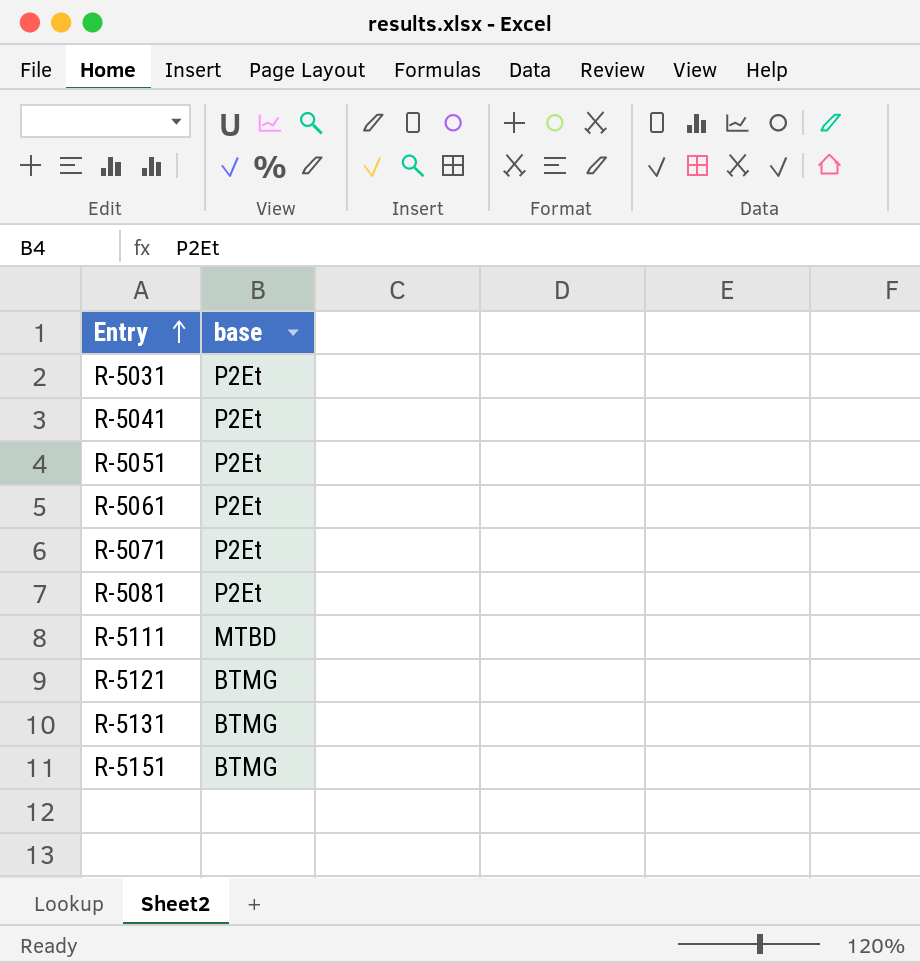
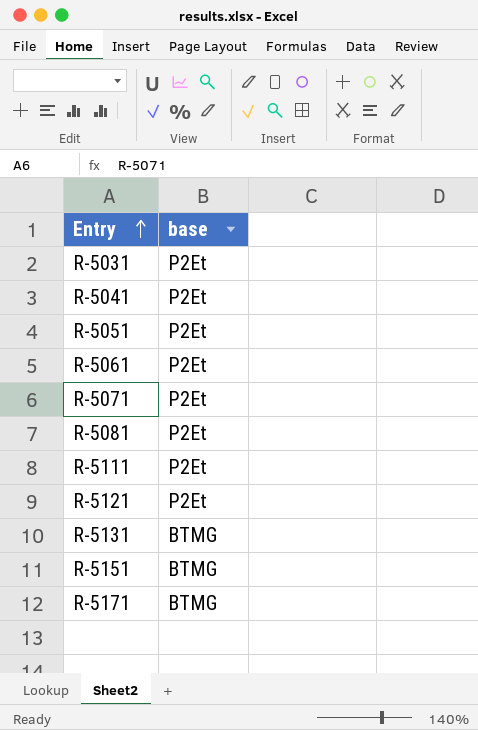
R-5111 | base: MTBD -> P2Et
R-5121 | base: BTMG -> P2Et
row R-5171: none -> BTMG

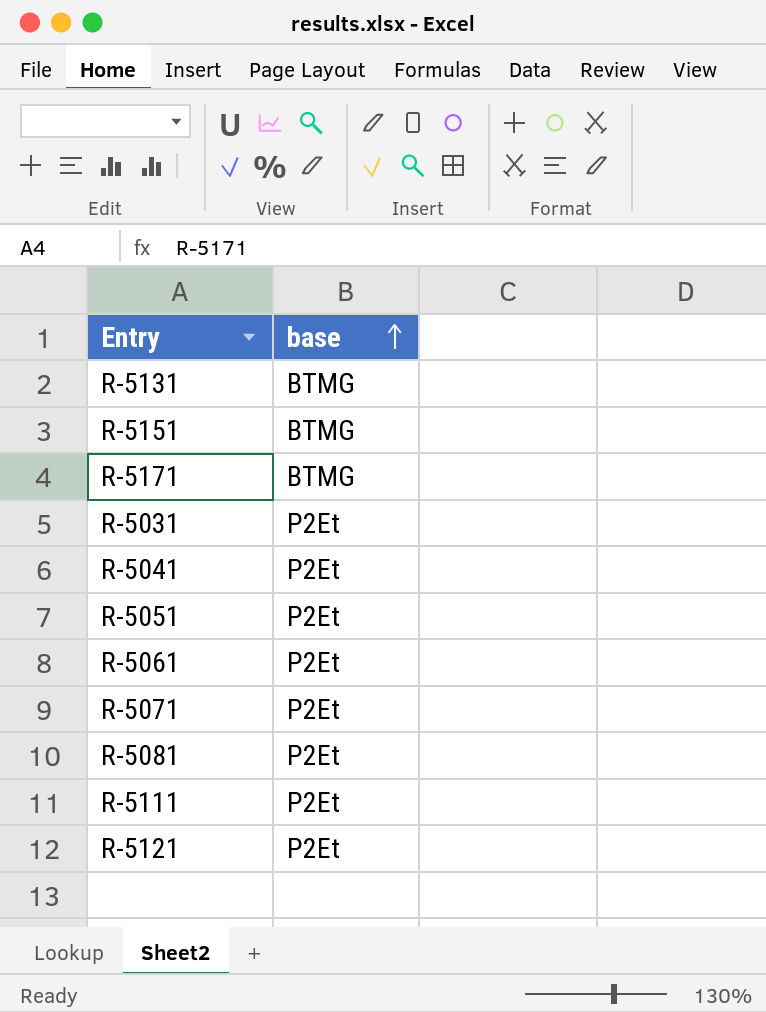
row order: Entry ascending -> base ascending

